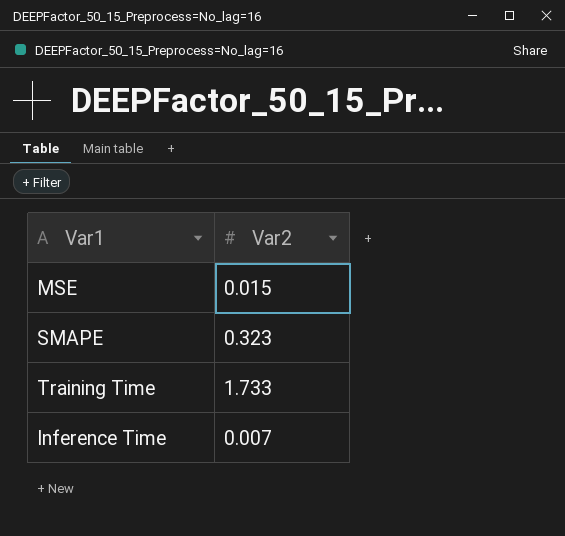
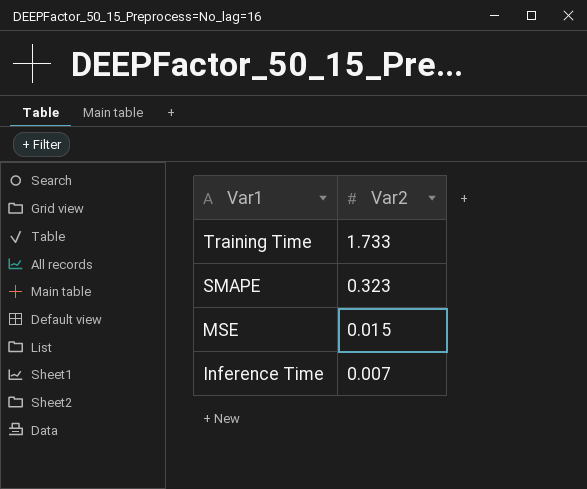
row order: none -> Var1 descending

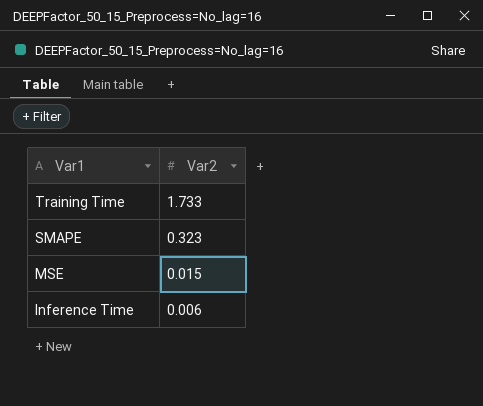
Inference Time | Var2: 0.007 -> 0.006

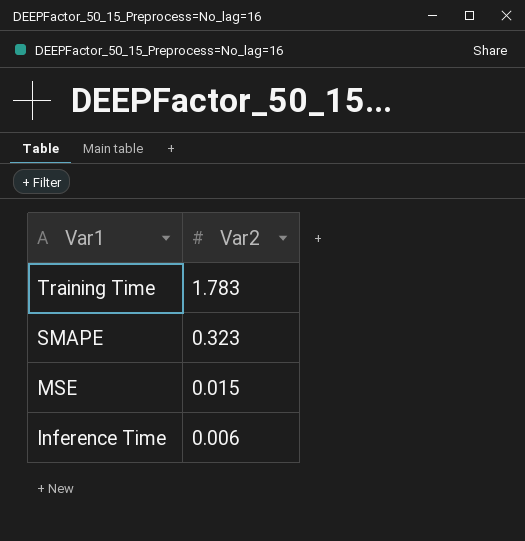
Training Time | Var2: 1.733 -> 1.783

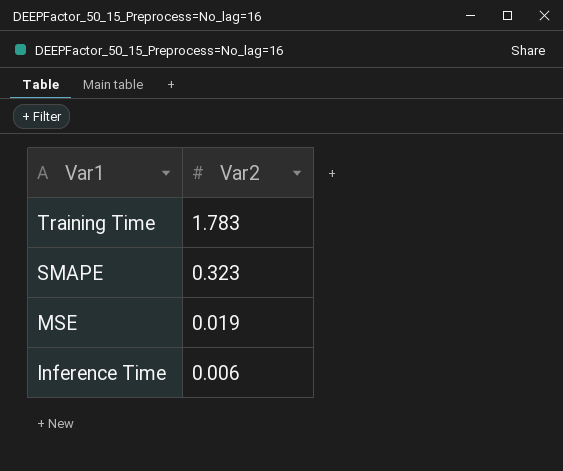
MSE | Var2: 0.015 -> 0.019

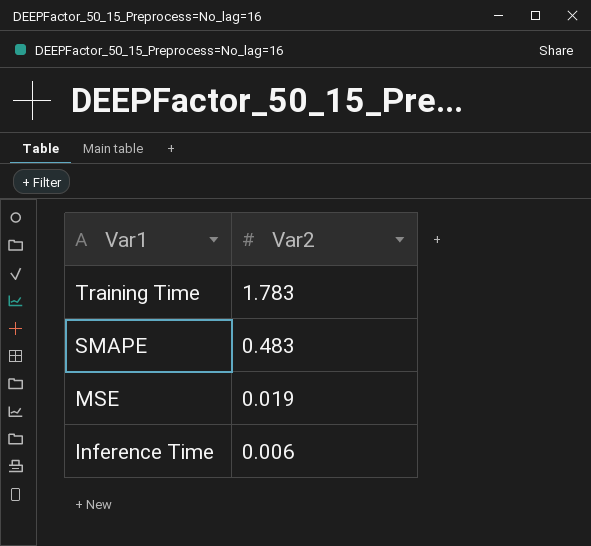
SMAPE | Var2: 0.323 -> 0.483

